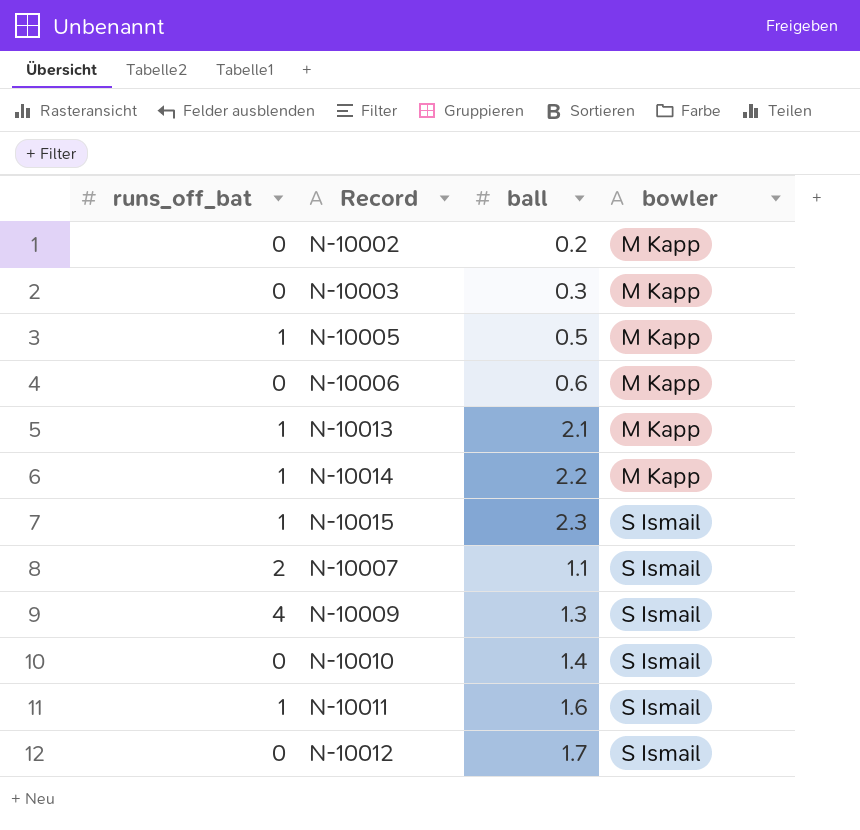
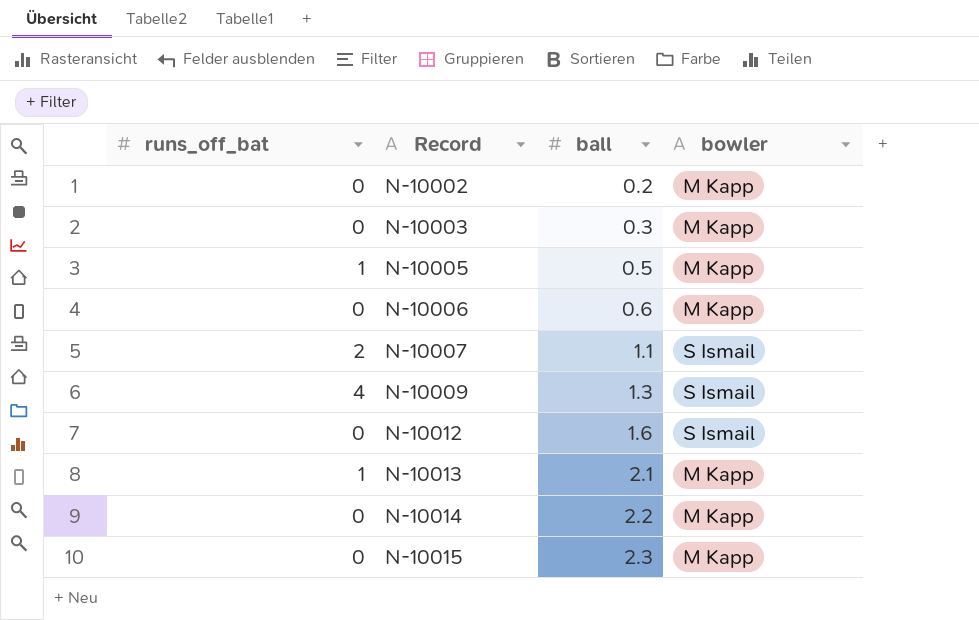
row order: bowler ascending -> Record ascending
row N-10010: 0 | 1.4 | S Ismail -> none
row N-10011: 1 | 1.6 | S Ismail -> none
N-10012 | ball: 1.7 -> 1.6
N-10014 | runs_off_bat: 1 -> 0
N-10015 | runs_off_bat: 1 -> 0
N-10015 | bowler: S Ismail -> M Kapp

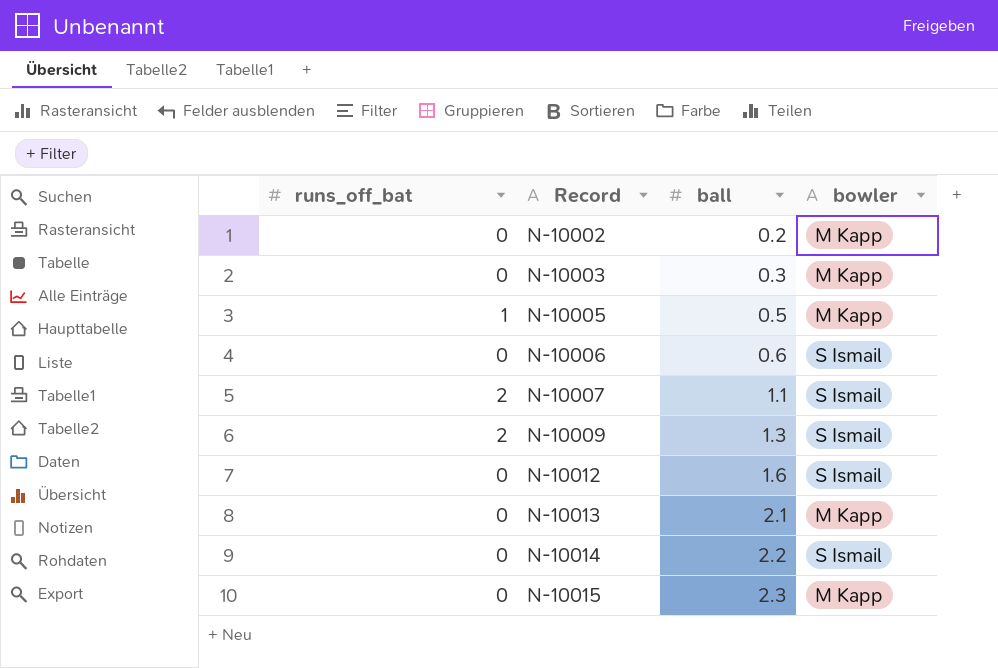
N-10006 | bowler: M Kapp -> S Ismail
N-10009 | runs_off_bat: 4 -> 2
N-10013 | runs_off_bat: 1 -> 0
N-10014 | bowler: M Kapp -> S Ismail

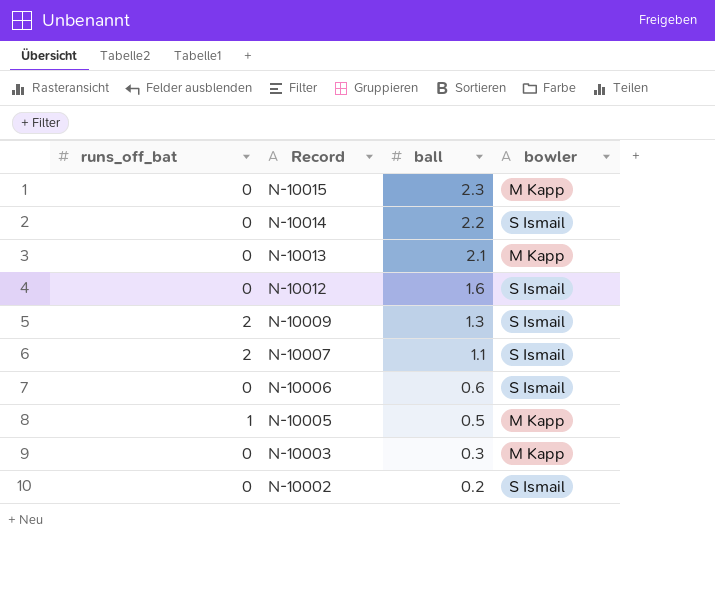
row order: Record ascending -> Record descending
N-10002 | bowler: M Kapp -> S Ismail

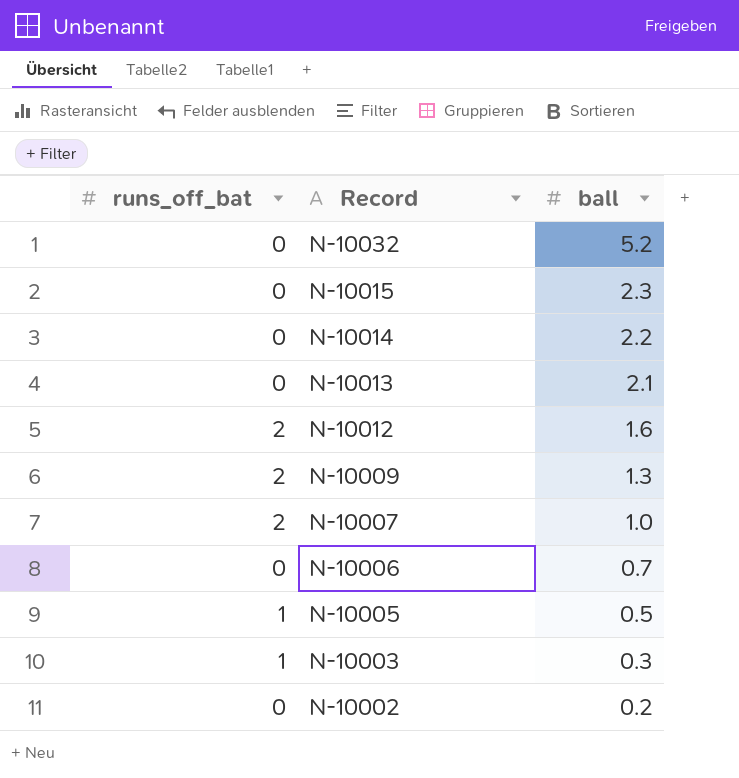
column bowler | position: 4 -> none
row N-10032: none -> 0 | 5.2
N-10012 | runs_off_bat: 0 -> 2
N-10007 | ball: 1.1 -> 1.0
N-10006 | ball: 0.6 -> 0.7
N-10003 | runs_off_bat: 0 -> 1

